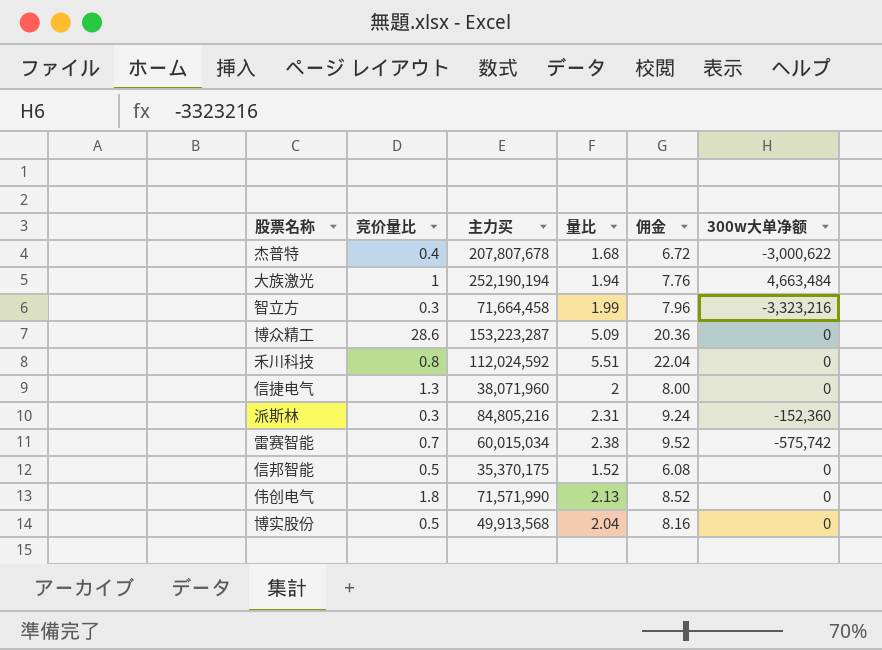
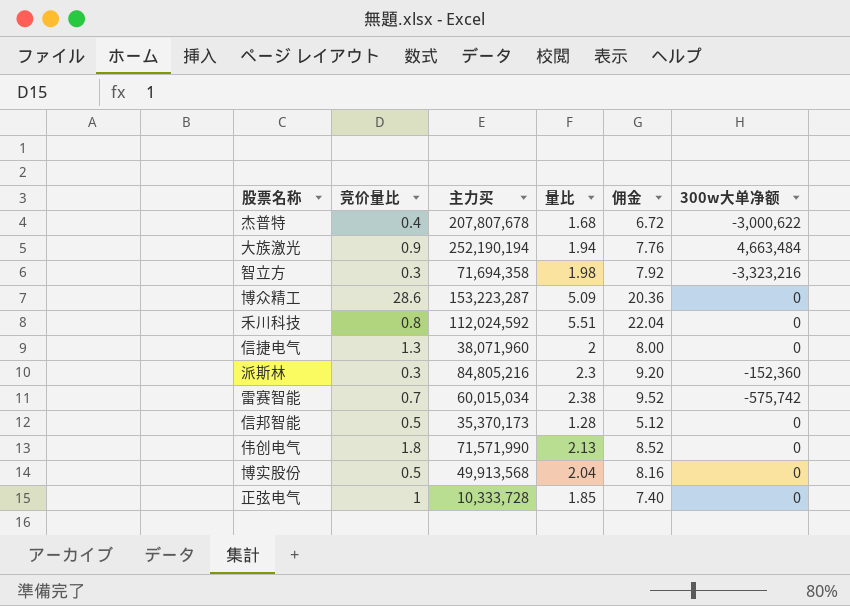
大族激光 | 竞价量比: 1 -> 0.9
智立方 | 主力买: 71,664,458 -> 71,694,358
智立方 | 量比: 1.99 -> 1.98
智立方 | 佣金: 7.96 -> 7.92
派斯林 | 量比: 2.31 -> 2.3
派斯林 | 佣金: 9.24 -> 9.20
信邦智能 | 主力买: 35,370,175 -> 35,370,173
信邦智能 | 量比: 1.52 -> 1.28
信邦智能 | 佣金: 6.08 -> 5.12
row 正弦电气: none -> 1 | 10,333,728 | 1.85 | 7.40 | 0

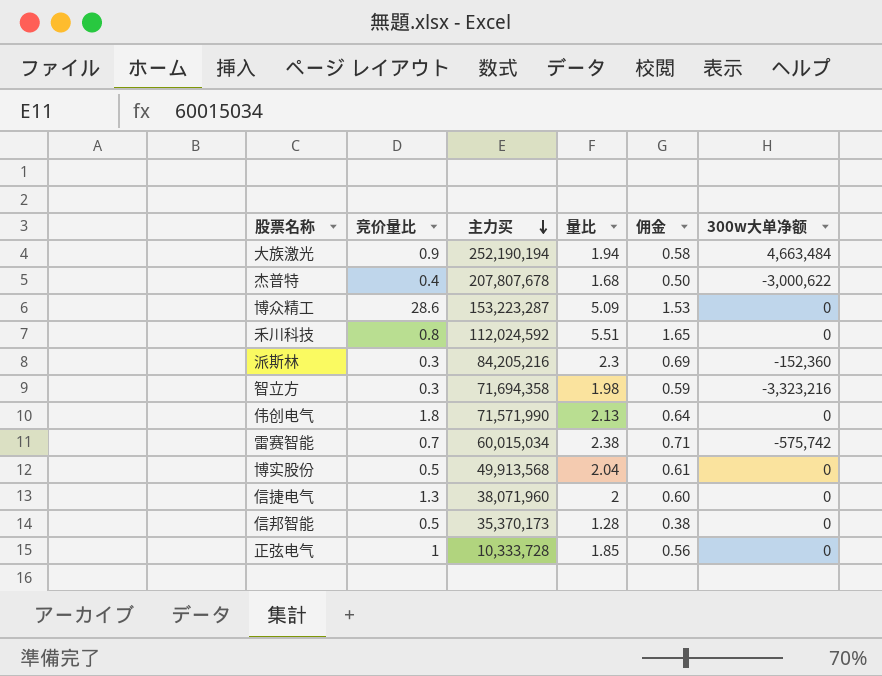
row order: none -> 主力买 descending
column 佣金 | formula: [量比] * 4 -> [量比] * 0.3
派斯林 | 主力买: 84,805,216 -> 84,205,216

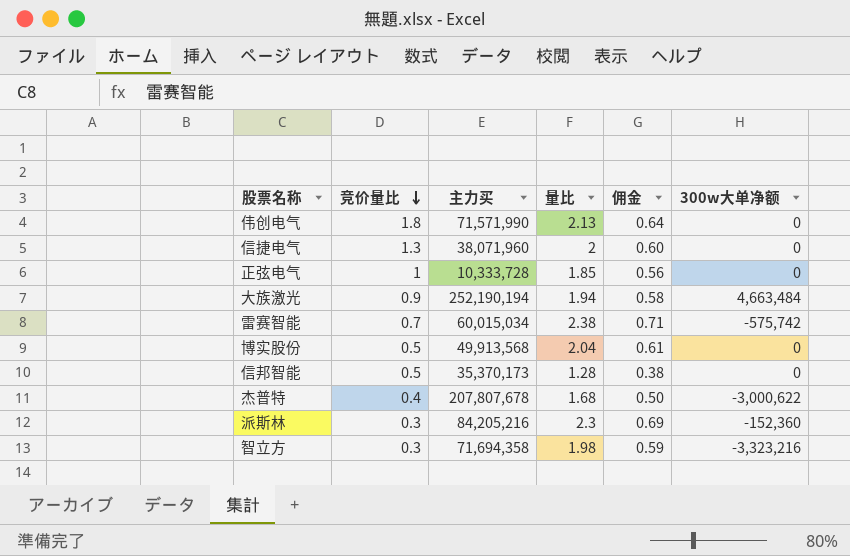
row order: 主力买 descending -> 竞价量比 descending
row 博众精工: 28.6 | 153,223,287 | 5.09 | 1.53 | 0 -> none
row 禾川科技: 0.8 | 112,024,592 | 5.51 | 1.65 | 0 -> none

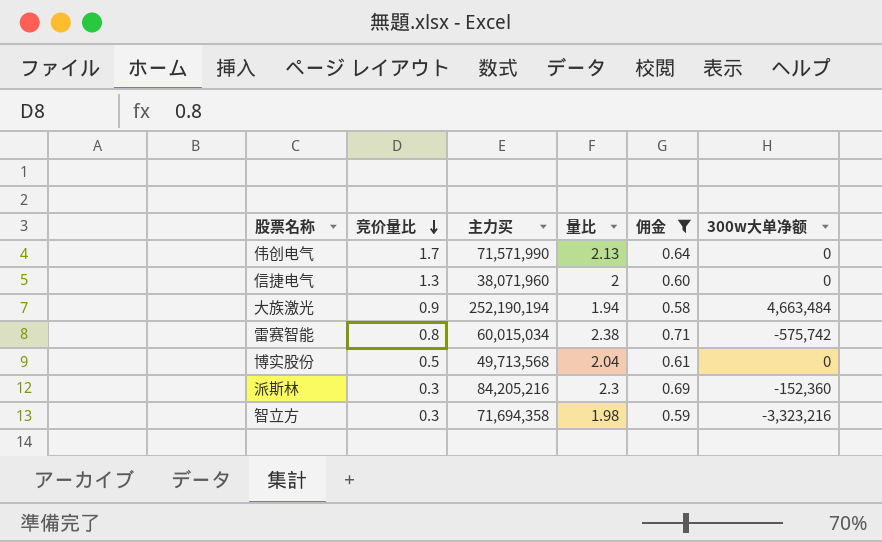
filter: none -> 佣金 >= 0.58
伟创电气 | 竞价量比: 1.8 -> 1.7
雷赛智能 | 竞价量比: 0.7 -> 0.8
博实股份 | 主力买: 49,913,568 -> 49,713,568

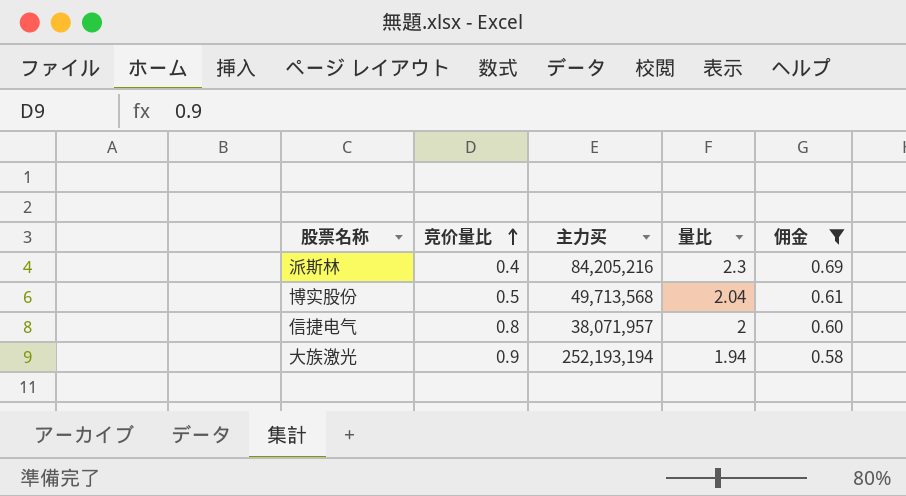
row order: 竞价量比 descending -> 竞价量比 ascending
column 300w大单净额 | position: 6 -> none
row 伟创电气: 1.7 | 71,571,990 | 2.13 | 0.64 | 0 -> none
row 雷赛智能: 0.8 | 60,015,034 | 2.38 | 0.71 | -575,742 -> none
row 智立方: 0.3 | 71,694,358 | 1.98 | 0.59 | -3,323,216 -> none
派斯林 | 竞价量比: 0.3 -> 0.4
信捷电气 | 竞价量比: 1.3 -> 0.8
信捷电气 | 主力买: 38,071,960 -> 38,071,957
大族激光 | 主力买: 252,190,194 -> 252,193,194

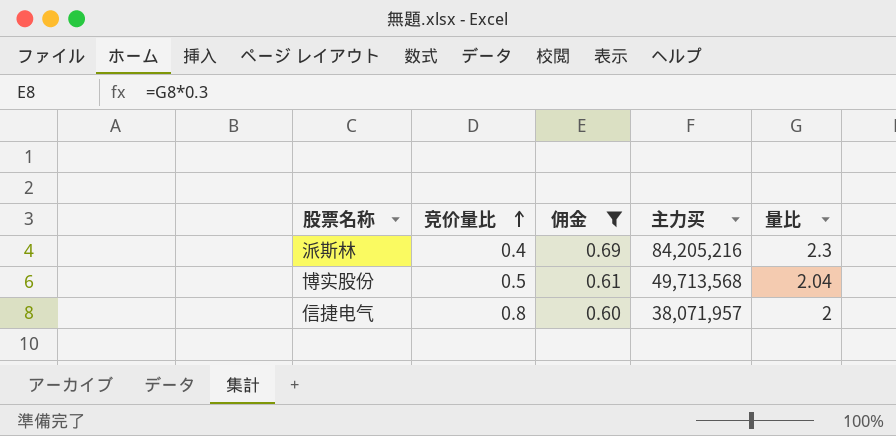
column 佣金 | position: 5 -> 3
row 大族激光: 0.9 | 252,193,194 | 1.94 | 0.58 -> none

